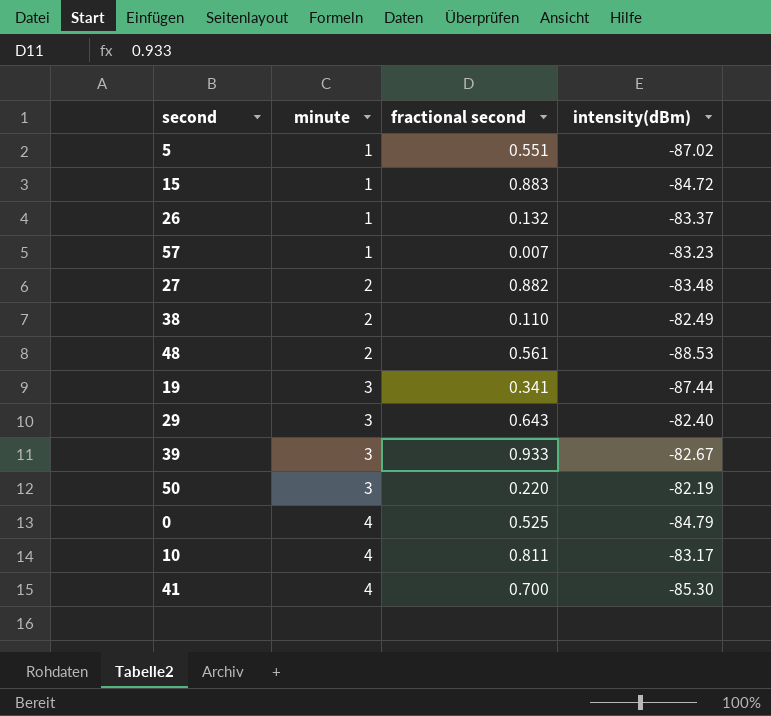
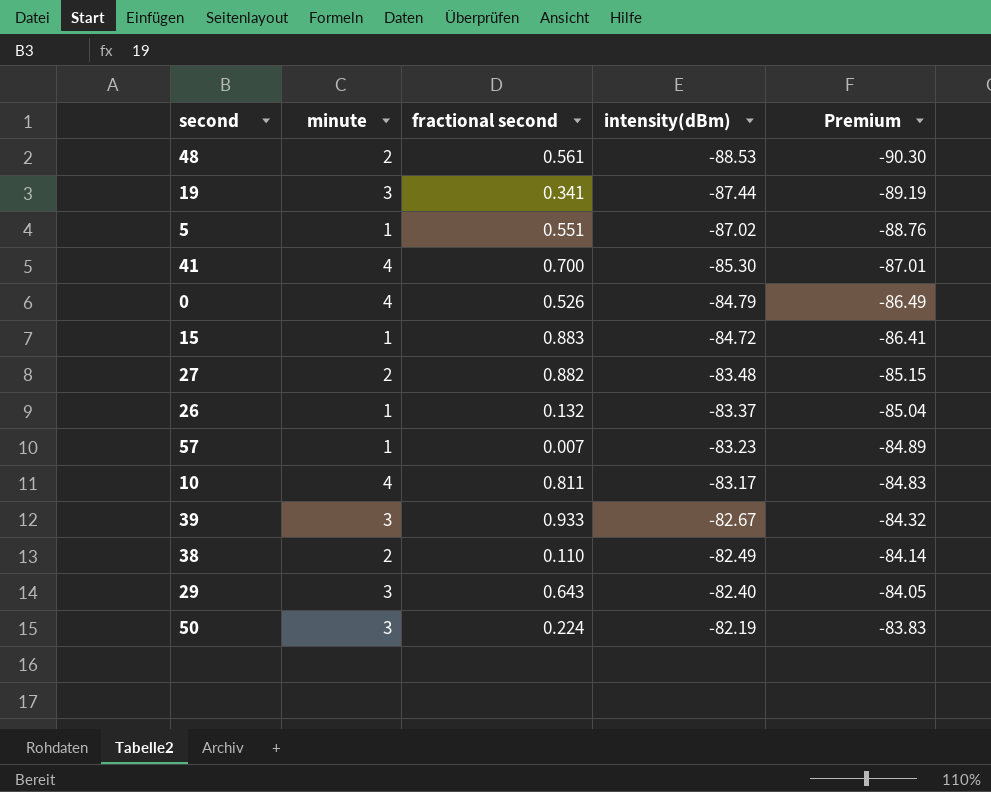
row order: minute ascending -> intensity(dBm) ascending
column Premium | formula: none -> [intensity(dBm)] * 1.02
0 | fractional second: 0.525 -> 0.526
50 | fractional second: 0.220 -> 0.224

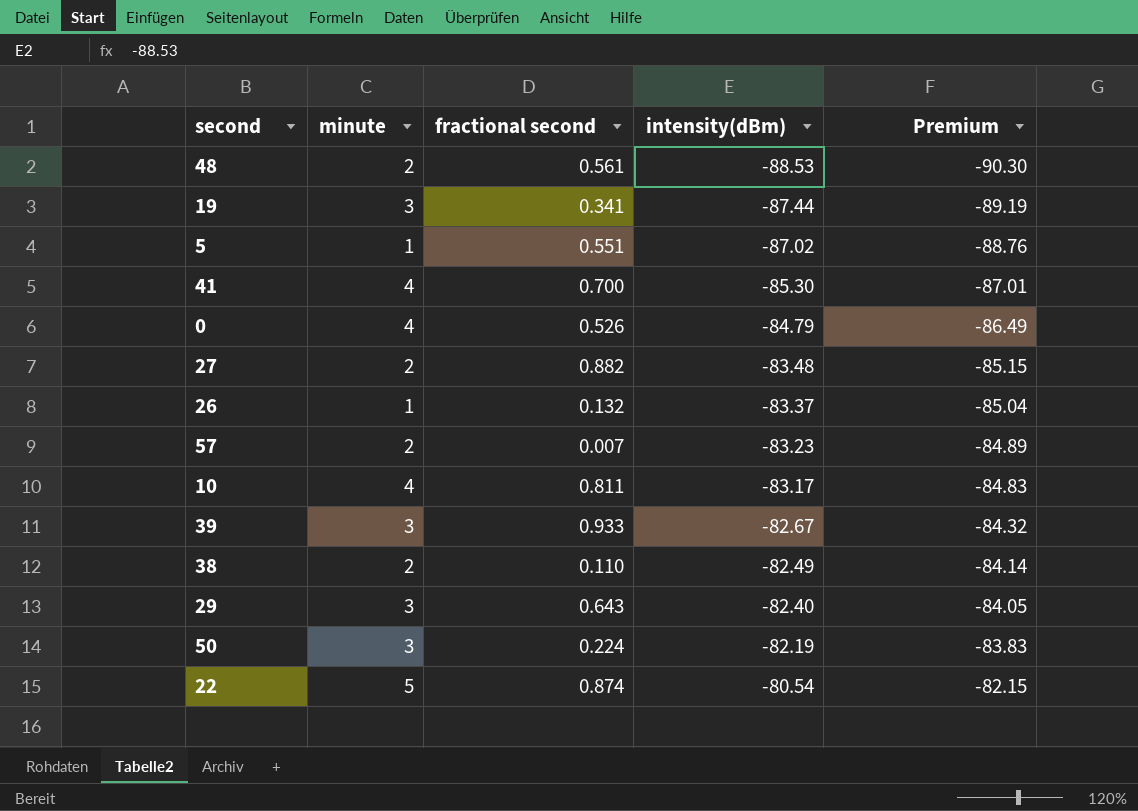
row 15: 1 | 0.883 | -84.72 | -86.41 -> none
57 | minute: 1 -> 2
row 22: none -> 5 | 0.874 | -80.54 | -82.15

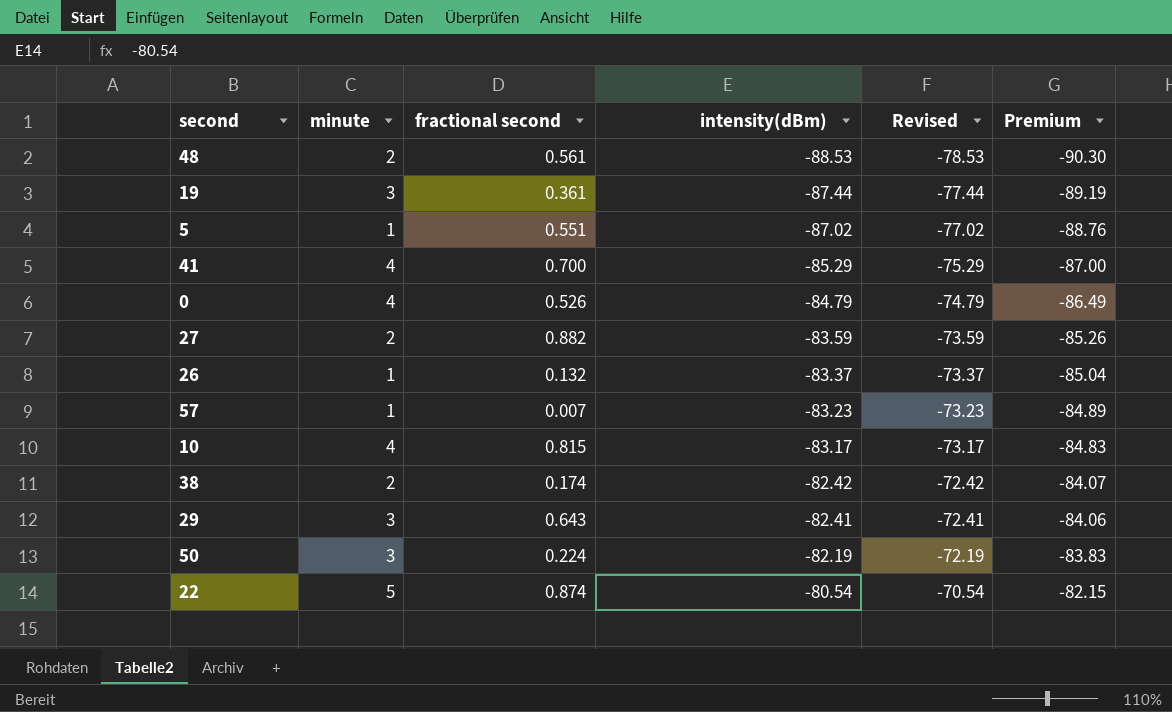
column Revised | formula: none -> [intensity(dBm)] + 10
row 39: 3 | 0.933 | -82.67 | -84.32 -> none
19 | fractional second: 0.341 -> 0.361
41 | intensity(dBm): -85.30 -> -85.29
41 | Premium: -87.01 -> -87.00
27 | intensity(dBm): -83.48 -> -83.59
27 | Premium: -85.15 -> -85.26
57 | minute: 2 -> 1
10 | fractional second: 0.811 -> 0.815
38 | fractional second: 0.110 -> 0.174
38 | intensity(dBm): -82.49 -> -82.42
38 | Premium: -84.14 -> -84.07
29 | intensity(dBm): -82.40 -> -82.41
29 | Premium: -84.05 -> -84.06

